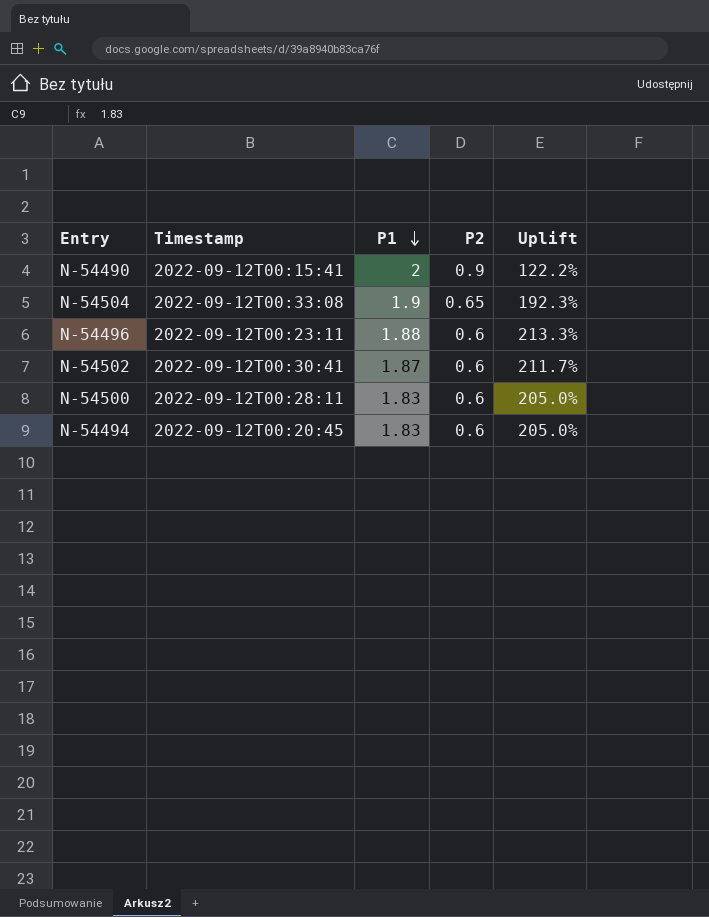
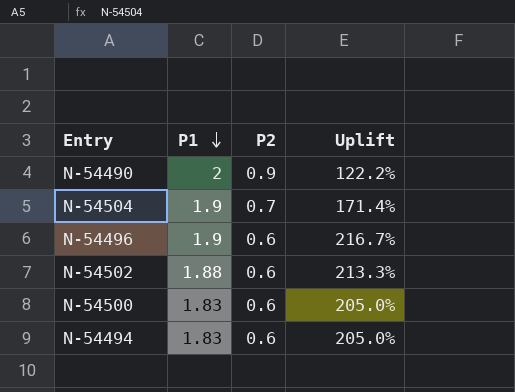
column Timestamp | position: 2 -> none
N-54504 | P2: 0.65 -> 0.7
N-54504 | Uplift: 192.3% -> 171.4%
N-54496 | P1: 1.88 -> 1.9
N-54496 | Uplift: 213.3% -> 216.7%
N-54502 | P1: 1.87 -> 1.88
N-54502 | Uplift: 211.7% -> 213.3%

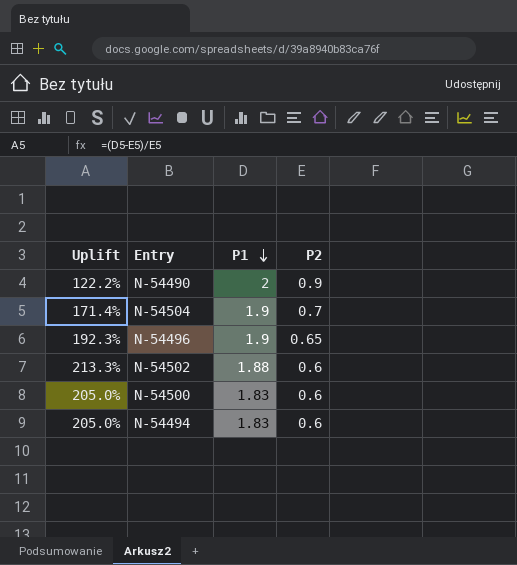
column Uplift | position: 4 -> 1
N-54496 | Uplift: 216.7% -> 192.3%
N-54496 | P2: 0.6 -> 0.65

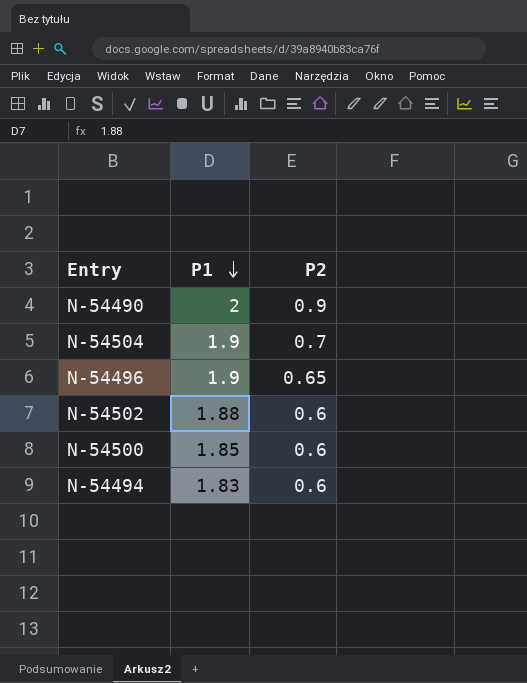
column Uplift | formula: ([P1] - [P2]) / [P2] -> none
N-54500 | P1: 1.83 -> 1.85

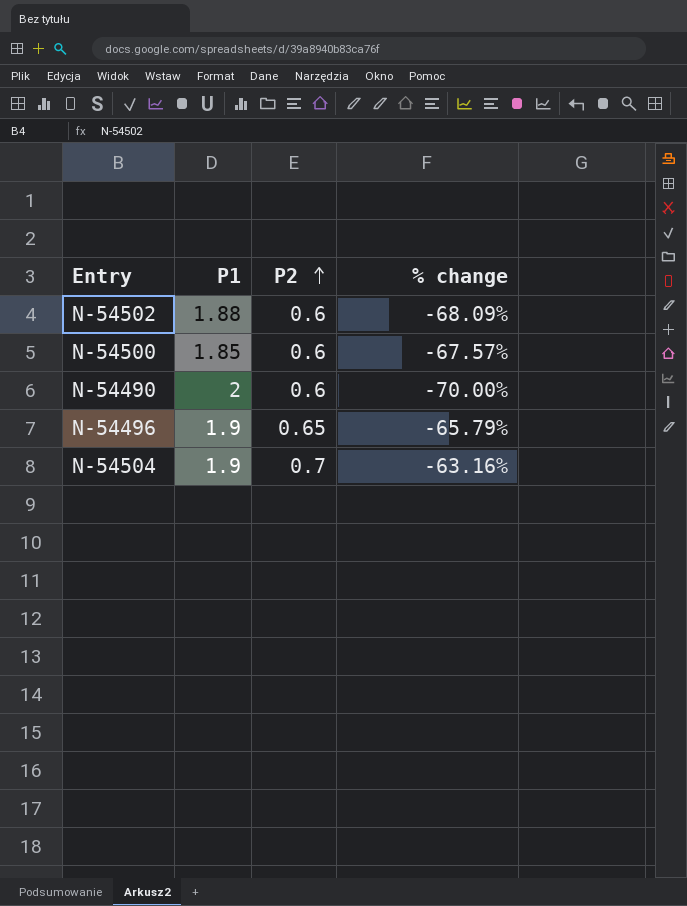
row order: P1 descending -> P2 ascending
column % change | formula: none -> ([P2] - [P1]) / [P1]
row N-54494: 1.83 | 0.6 -> none
N-54490 | P2: 0.9 -> 0.6

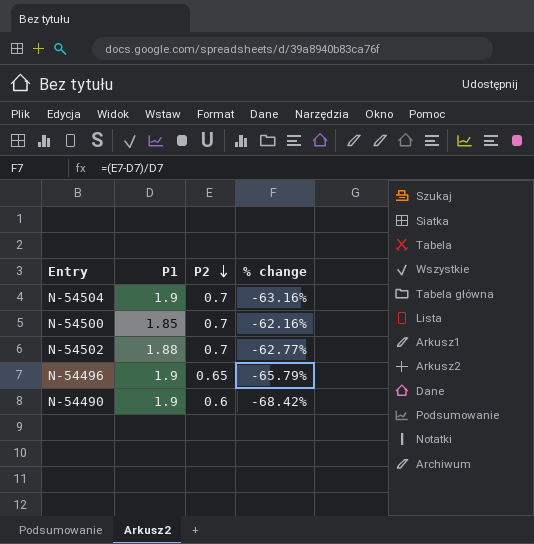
row order: P2 ascending -> P2 descending
N-54500 | P2: 0.6 -> 0.7
N-54500 | % change: -67.57% -> -62.16%
N-54502 | P2: 0.6 -> 0.7
N-54502 | % change: -68.09% -> -62.77%
N-54490 | P1: 2 -> 1.9
N-54490 | % change: -70.00% -> -68.42%

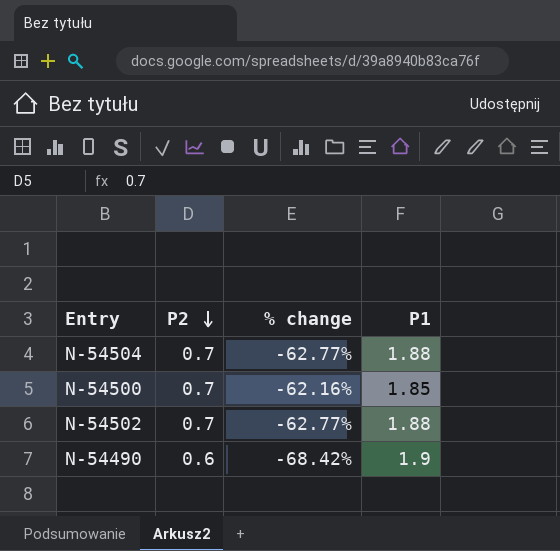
column P1 | position: 2 -> 4
row N-54496: 1.9 | 0.65 | -65.79% -> none
N-54504 | % change: -63.16% -> -62.77%
N-54504 | P1: 1.9 -> 1.88

